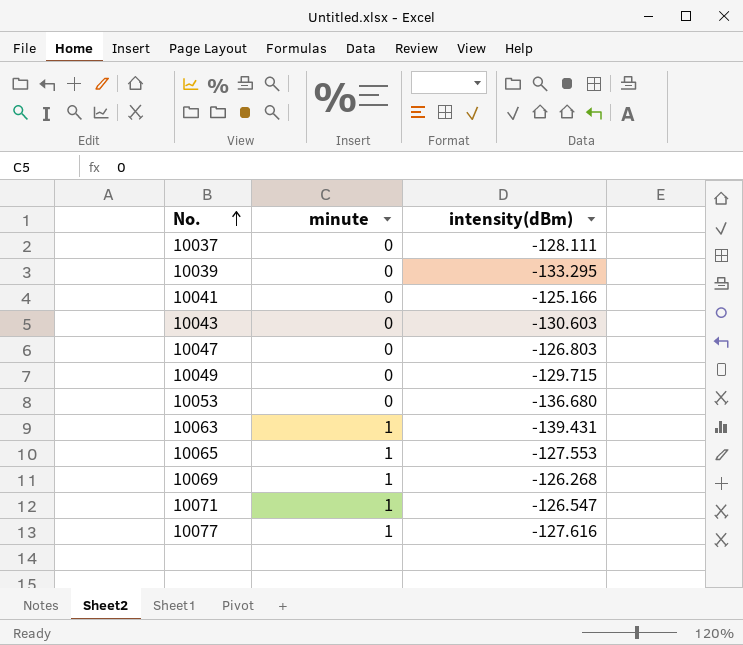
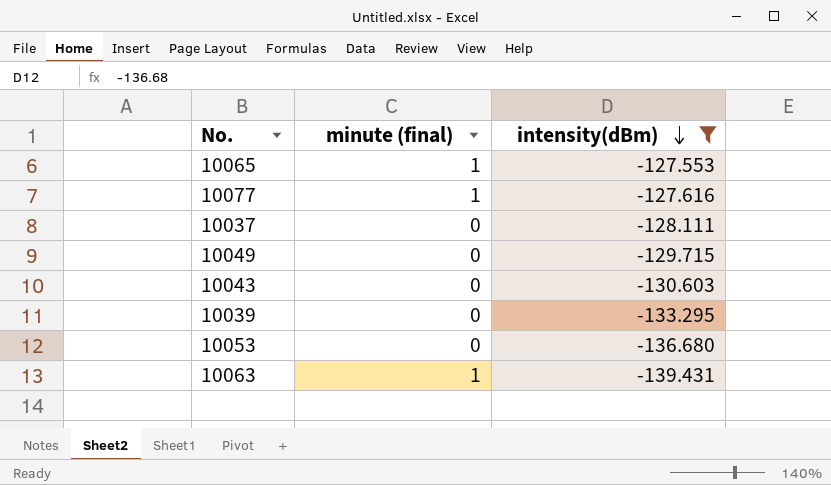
filter: none -> intensity(dBm) <= -127.553
row order: No. ascending -> intensity(dBm) descending
column name: minute -> minute (final)

